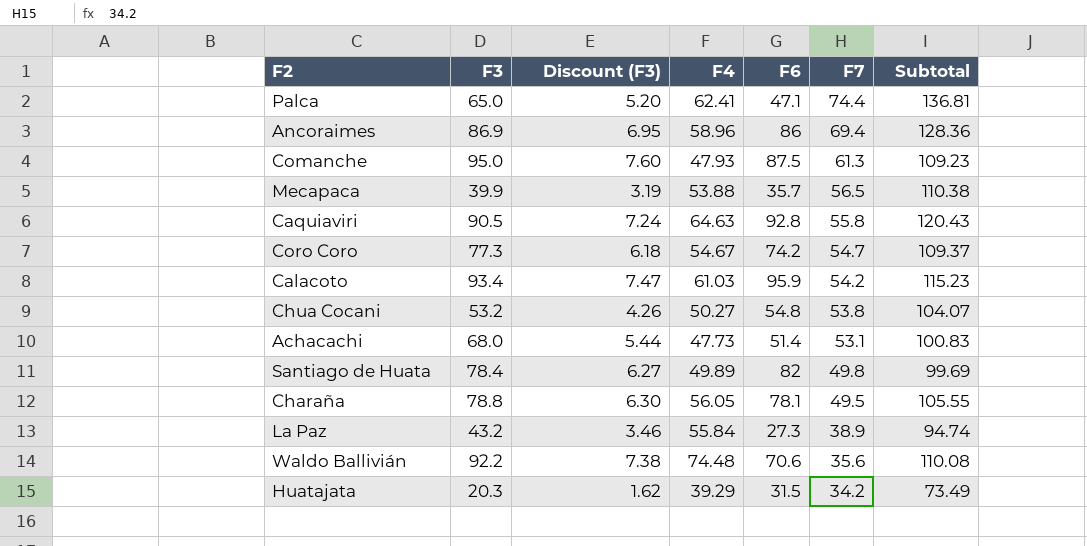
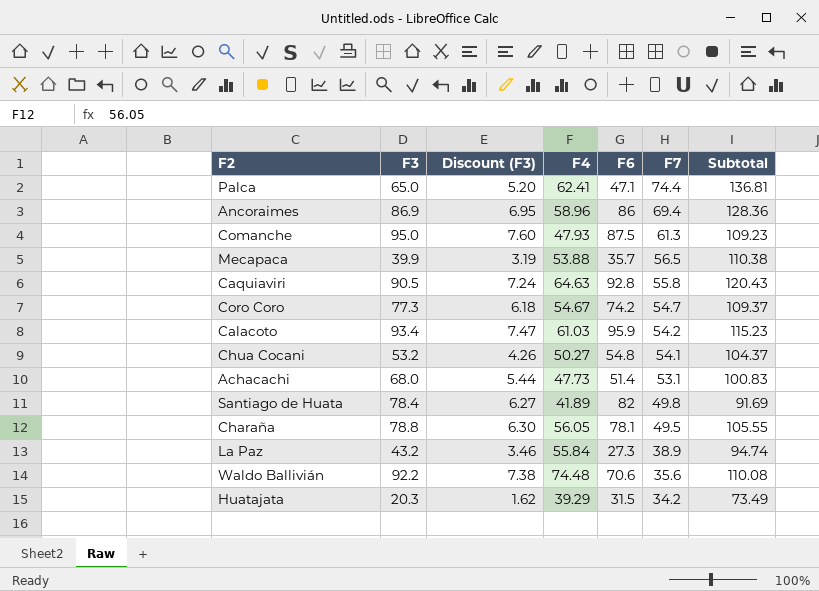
Chua Cocani | F7: 53.8 -> 54.1
Chua Cocani | Subtotal: 104.07 -> 104.37
Santiago de Huata | F4: 49.89 -> 41.89
Santiago de Huata | Subtotal: 99.69 -> 91.69

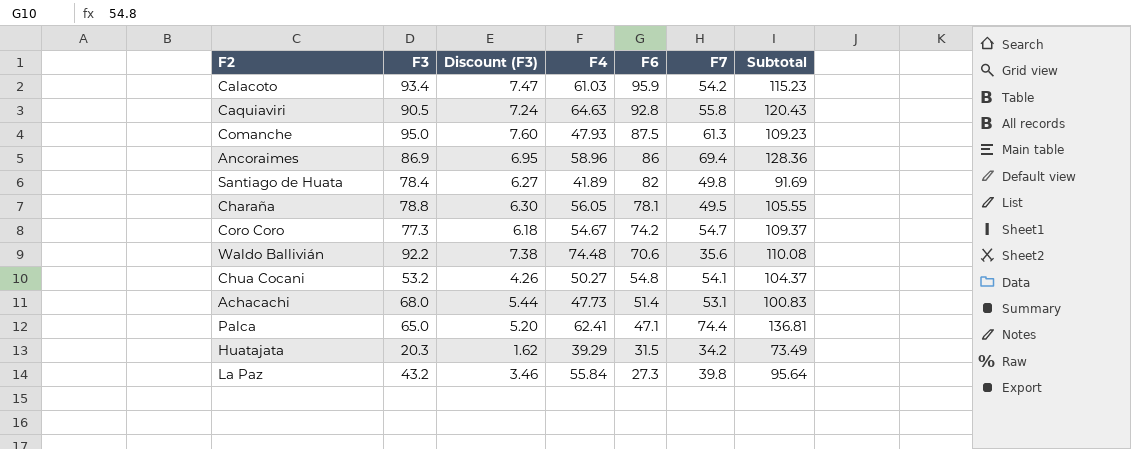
row order: F7 descending -> F6 descending
row Mecapaca: 39.9 | 3.19 | 53.88 | 35.7 | 56.5 | 110.38 -> none
La Paz | F7: 38.9 -> 39.8
La Paz | Subtotal: 94.74 -> 95.64

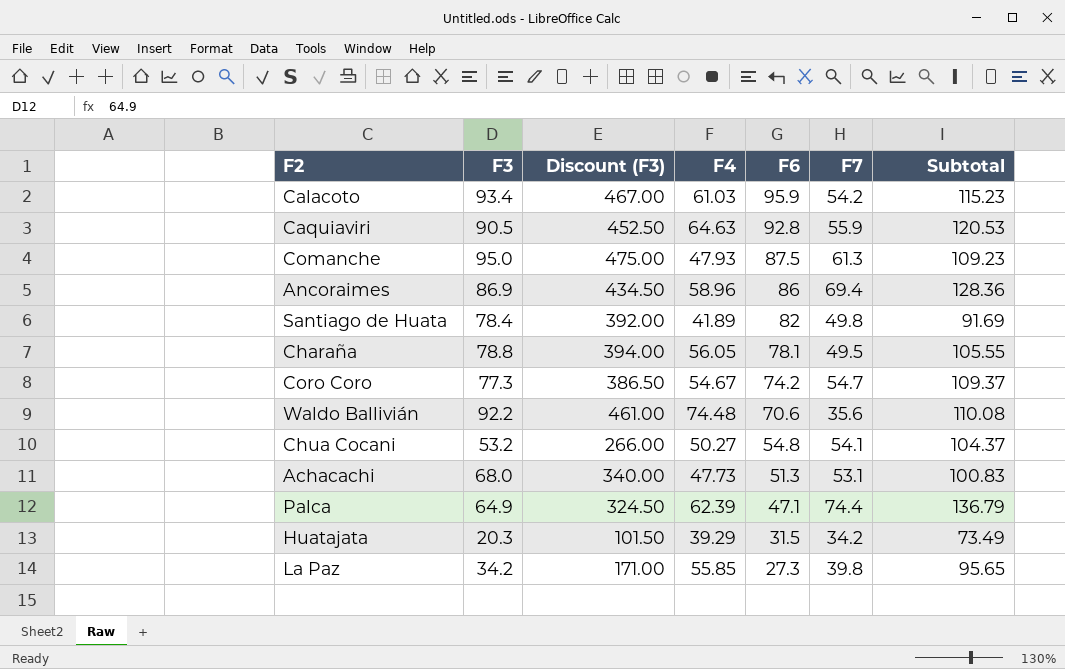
column Discount (F3) | formula: [F3] * 0.08 -> [F3] * 5
Caquiaviri | F7: 55.8 -> 55.9
Caquiaviri | Subtotal: 120.43 -> 120.53
Achacachi | F6: 51.4 -> 51.3
Palca | F3: 65.0 -> 64.9
Palca | F4: 62.41 -> 62.39
Palca | Subtotal: 136.81 -> 136.79
La Paz | F3: 43.2 -> 34.2
La Paz | F4: 55.84 -> 55.85
La Paz | Subtotal: 95.64 -> 95.65

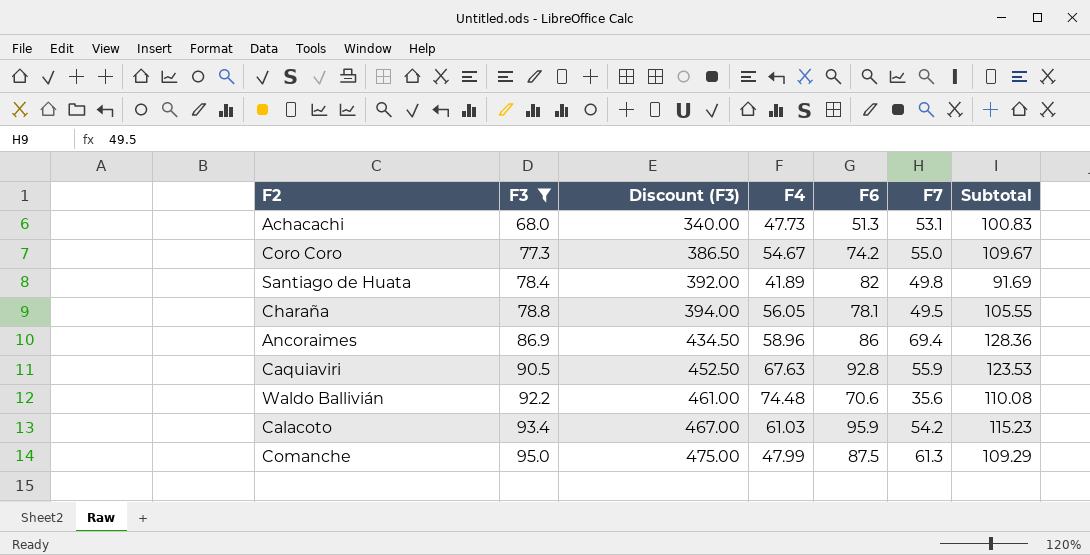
filter: none -> F3 >= 68.0
row order: F6 descending -> F3 ascending
Coro Coro | F7: 54.7 -> 55.0
Coro Coro | Subtotal: 109.37 -> 109.67
Caquiaviri | F4: 64.63 -> 67.63
Caquiaviri | Subtotal: 120.53 -> 123.53
Comanche | F4: 47.93 -> 47.99
Comanche | Subtotal: 109.23 -> 109.29

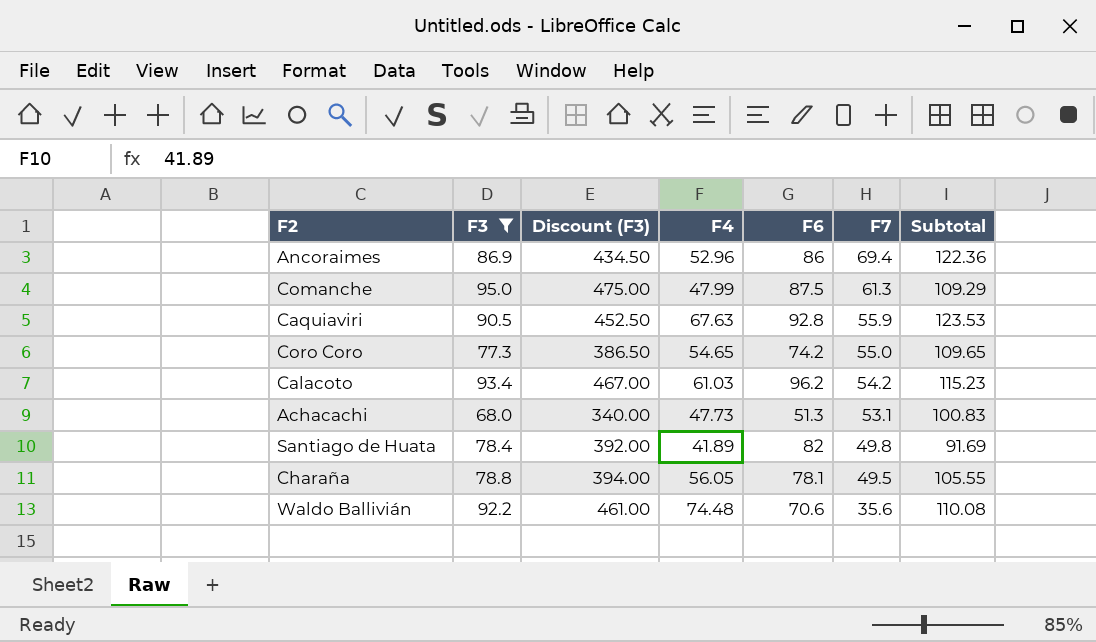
row order: F3 ascending -> F7 descending
Ancoraimes | F4: 58.96 -> 52.96
Ancoraimes | Subtotal: 128.36 -> 122.36
Coro Coro | F4: 54.67 -> 54.65
Coro Coro | Subtotal: 109.67 -> 109.65
Calacoto | F6: 95.9 -> 96.2

